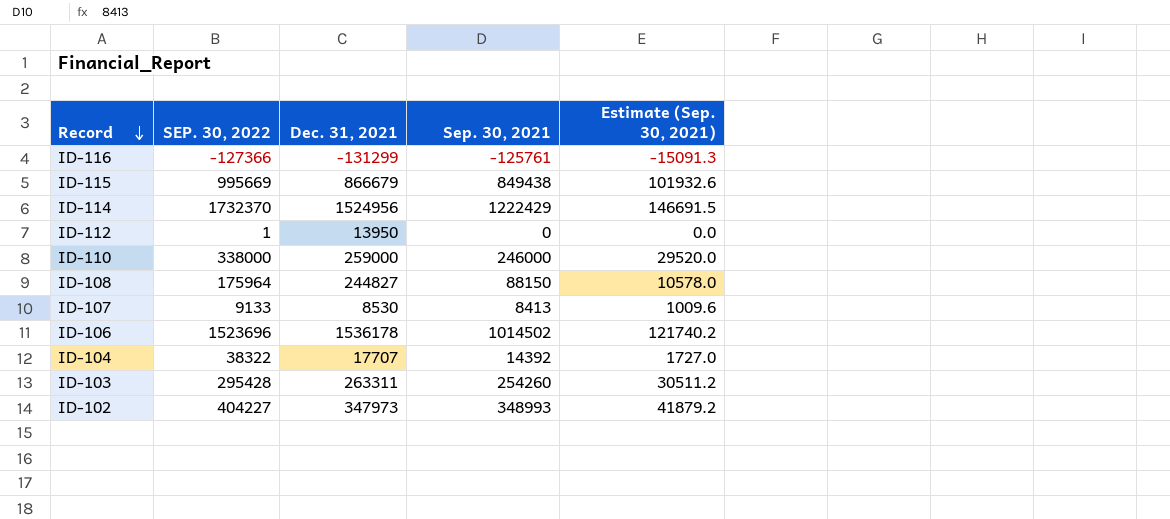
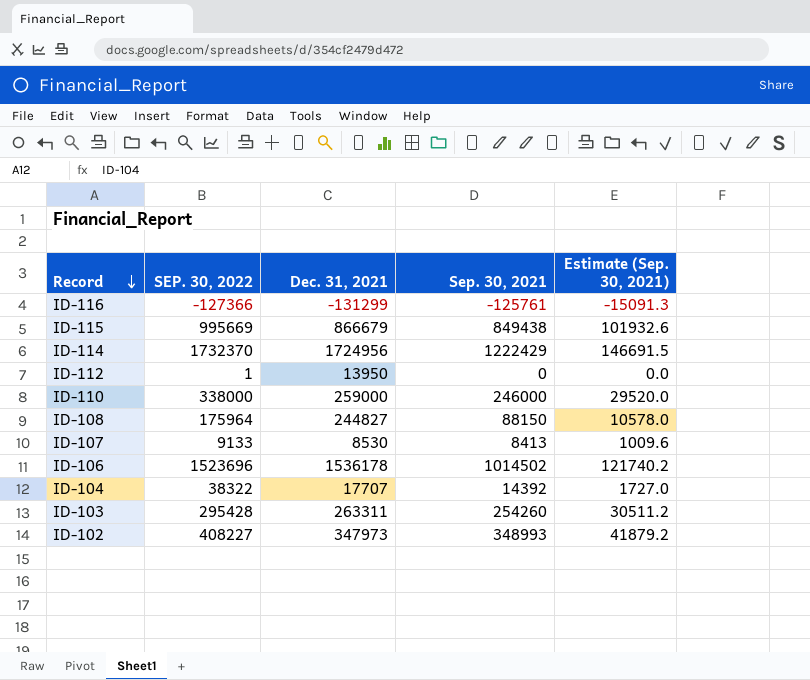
ID-114 | Dec. 31, 2021: 1524956 -> 1724956
ID-102 | SEP. 30, 2022: 404227 -> 408227

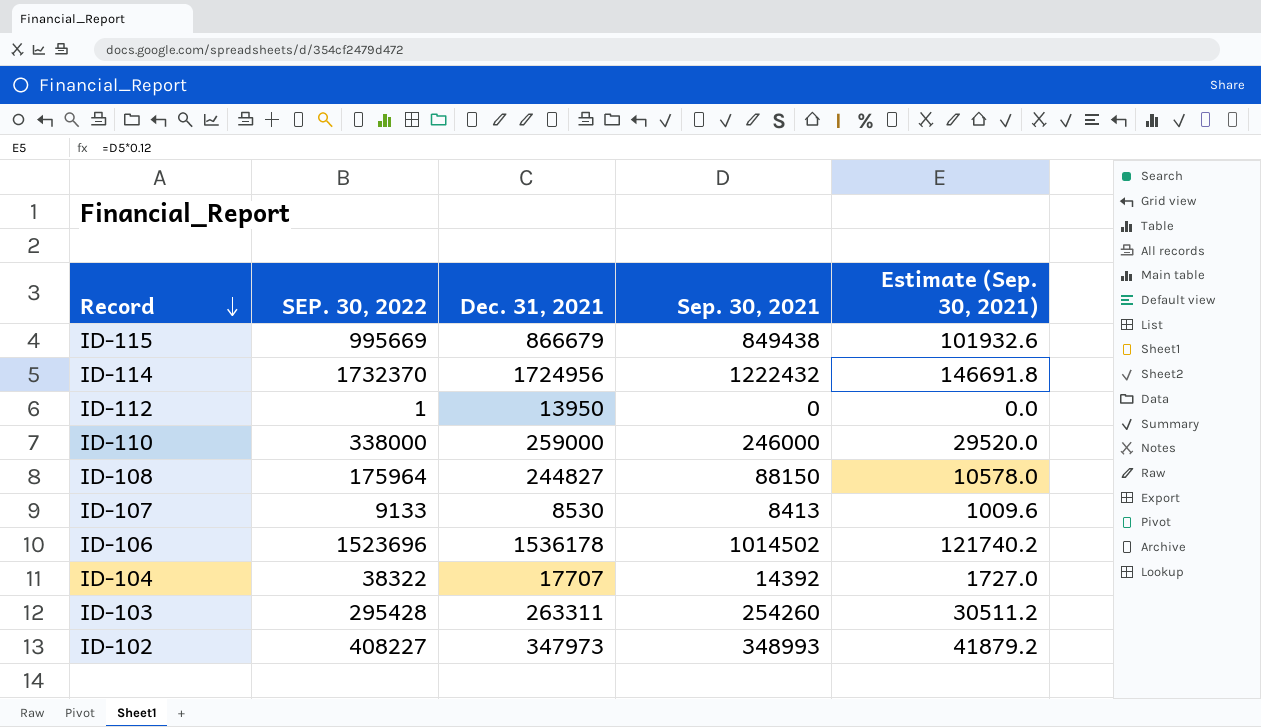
row ID-116: -127366 | -131299 | -125761 | -15091.3 -> none
ID-114 | Sep. 30, 2021: 1222429 -> 1222432
ID-114 | Estimate (Sep. 30, 2021): 146691.5 -> 146691.8

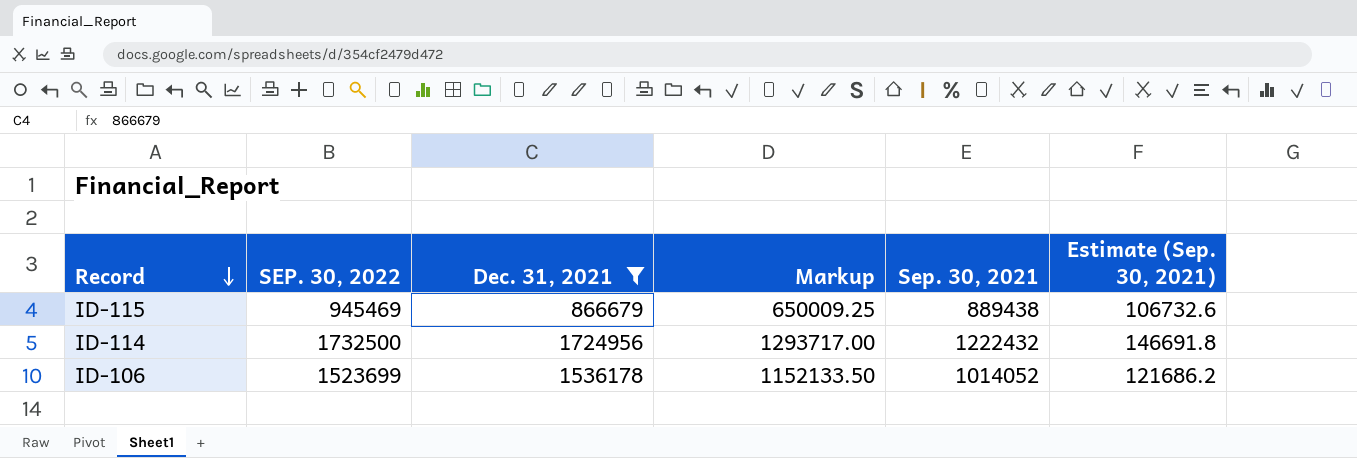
filter: none -> Dec. 31, 2021 >= 866679
column Markup | formula: none -> [Dec. 31, 2021] * 0.75
ID-115 | SEP. 30, 2022: 995669 -> 945469
ID-115 | Sep. 30, 2021: 849438 -> 889438
ID-115 | Estimate (Sep. 30, 2021): 101932.6 -> 106732.6
ID-114 | SEP. 30, 2022: 1732370 -> 1732500
ID-106 | SEP. 30, 2022: 1523696 -> 1523699
ID-106 | Sep. 30, 2021: 1014502 -> 1014052
ID-106 | Estimate (Sep. 30, 2021): 121740.2 -> 121686.2

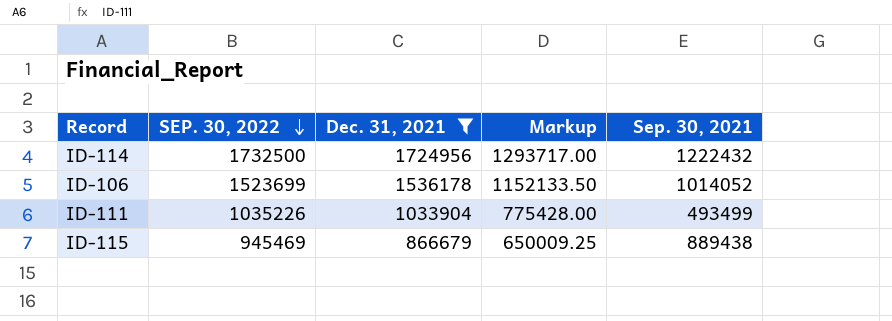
row order: Record descending -> SEP. 30, 2022 descending
column Estimate (Sep. 30, 2021) | formula: [Sep. 30, 2021] * 0.12 -> none
row ID-111: none -> 1035226 | 1033904 | 775428.00 | 493499

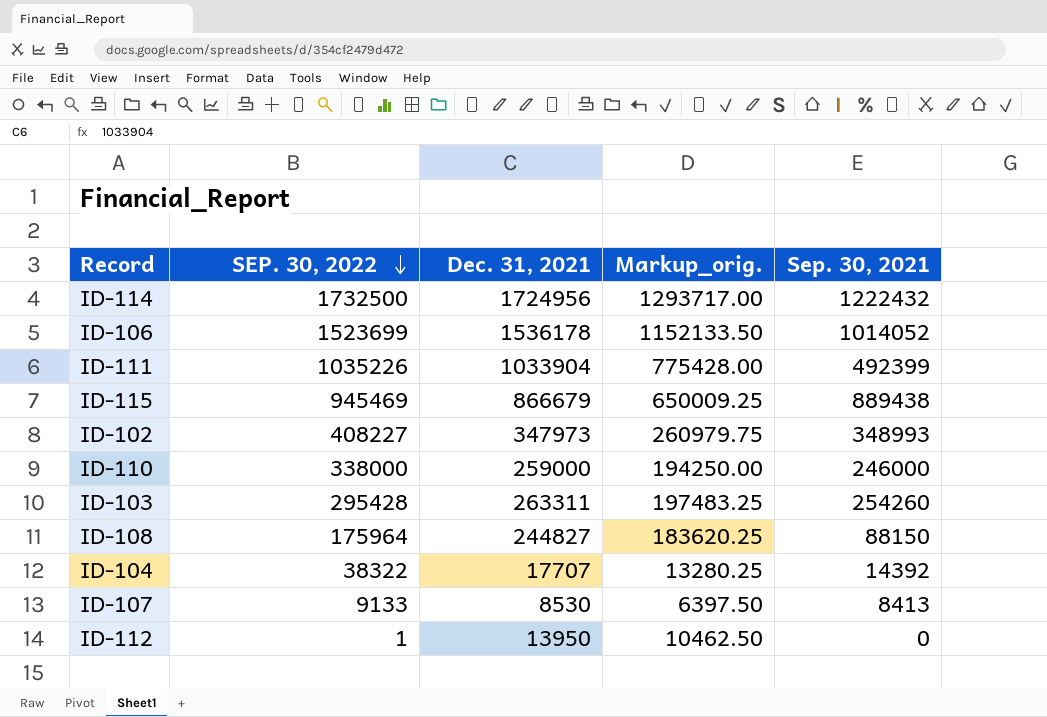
filter: Dec. 31, 2021 >= 866679 -> none
column name: Markup -> Markup_orig.
ID-111 | Sep. 30, 2021: 493499 -> 492399

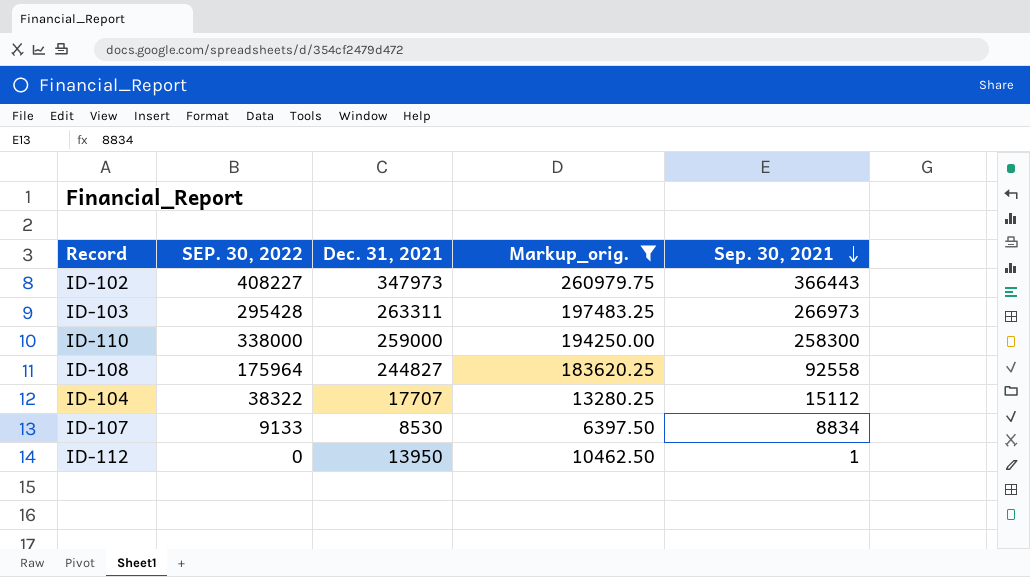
filter: none -> Markup_orig. <= 260979.75
row order: SEP. 30, 2022 descending -> Sep. 30, 2021 descending
ID-102 | Sep. 30, 2021: 348993 -> 366443
ID-103 | Sep. 30, 2021: 254260 -> 266973
ID-110 | Sep. 30, 2021: 246000 -> 258300
ID-108 | Sep. 30, 2021: 88150 -> 92558
ID-104 | Sep. 30, 2021: 14392 -> 15112
ID-107 | Sep. 30, 2021: 8413 -> 8834
ID-112 | SEP. 30, 2022: 1 -> 0
ID-112 | Sep. 30, 2021: 0 -> 1

